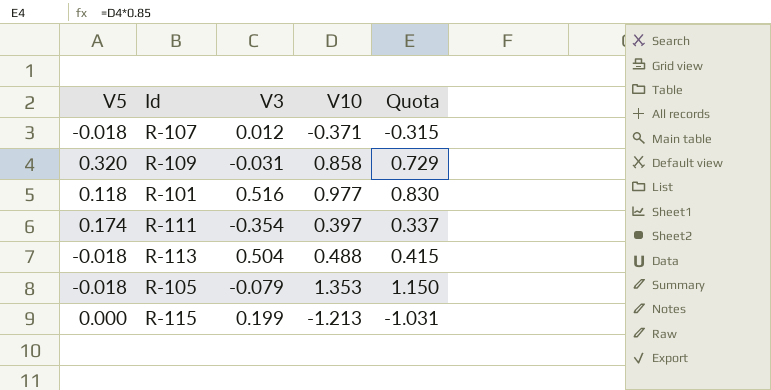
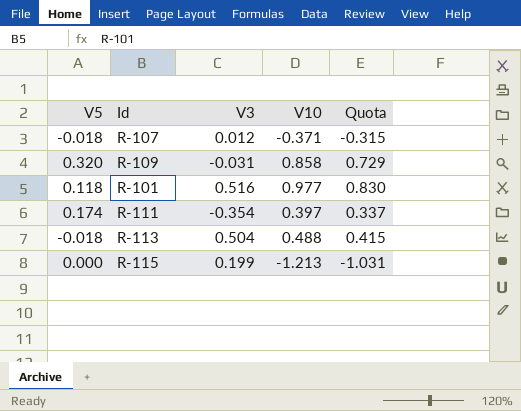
row R-105: -0.018 | -0.079 | 1.353 | 1.150 -> none

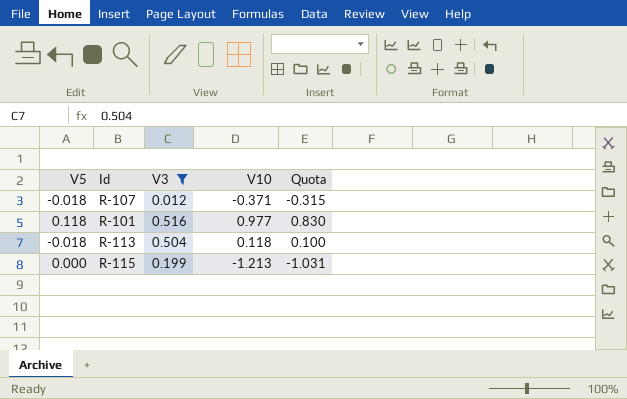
filter: none -> V3 >= 0.012
R-113 | V10: 0.488 -> 0.118
R-113 | Quota: 0.415 -> 0.100

